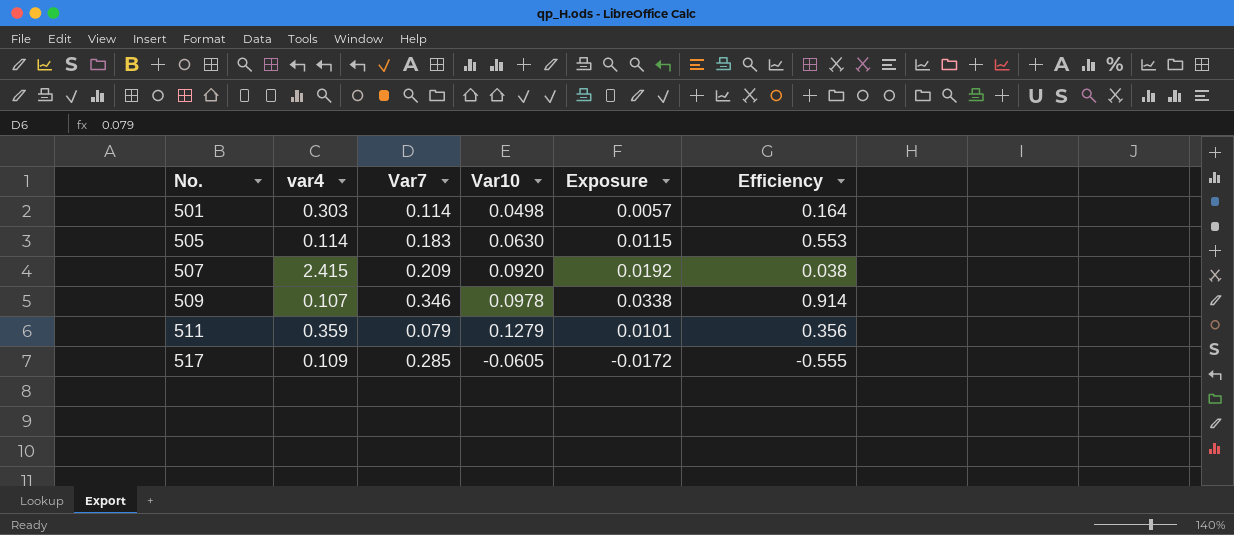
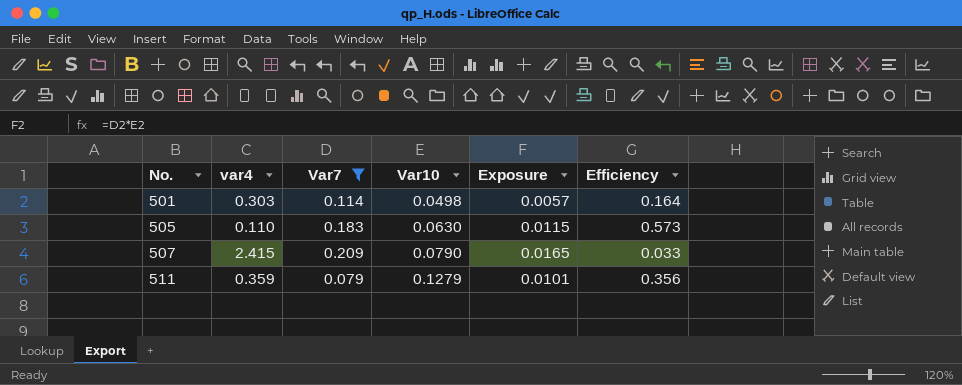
filter: none -> Var7 <= 0.209
505 | var4: 0.114 -> 0.110
505 | Efficiency: 0.553 -> 0.573
507 | Var10: 0.0920 -> 0.0790
507 | Exposure: 0.0192 -> 0.0165
507 | Efficiency: 0.038 -> 0.033

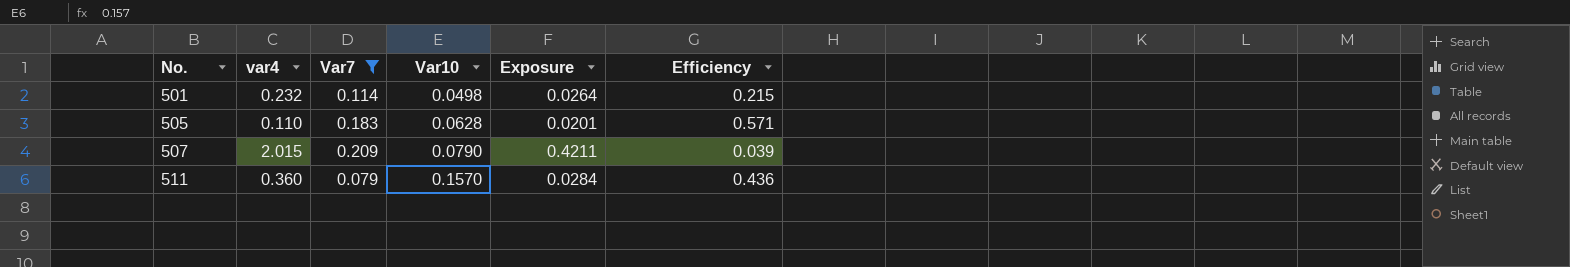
column Exposure | formula: [Var7] * [Var10] -> [var4] * [Var7]
501 | var4: 0.303 -> 0.232
501 | Efficiency: 0.164 -> 0.215
505 | Var10: 0.0630 -> 0.0628
505 | Efficiency: 0.573 -> 0.571
507 | var4: 2.415 -> 2.015
507 | Efficiency: 0.033 -> 0.039
511 | var4: 0.359 -> 0.360
511 | Var10: 0.1279 -> 0.1570
511 | Efficiency: 0.356 -> 0.436

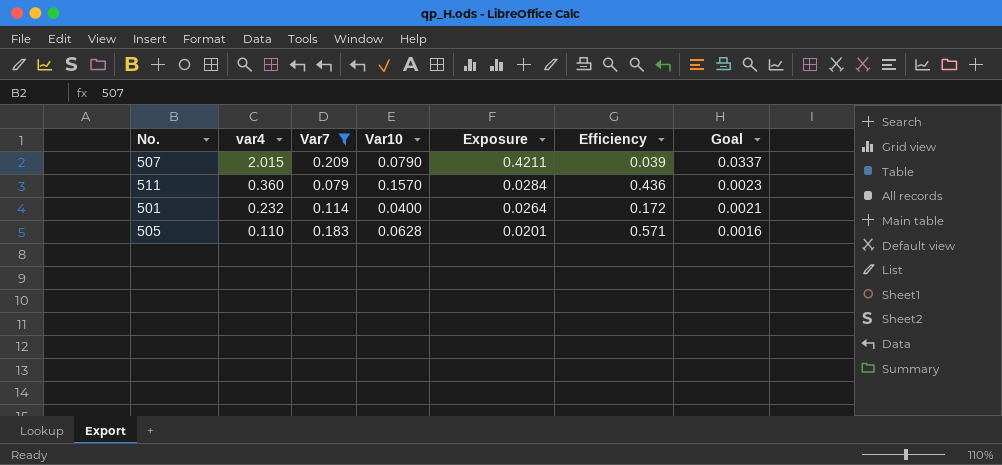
row order: No. ascending -> var4 descending
column Goal | formula: none -> [Exposure] * 0.08
501 | Var10: 0.0498 -> 0.0400
501 | Efficiency: 0.215 -> 0.172

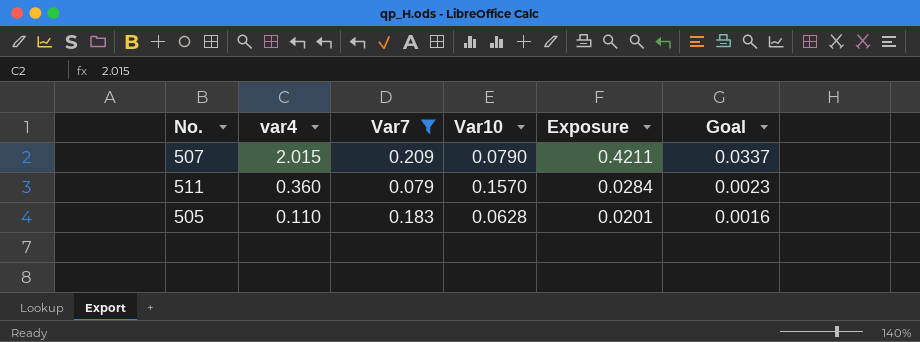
column Efficiency | formula: [Var10] / [var4] -> none
row 501: 0.232 | 0.114 | 0.0400 | 0.0264 | 0.172 | 0.0021 -> none

